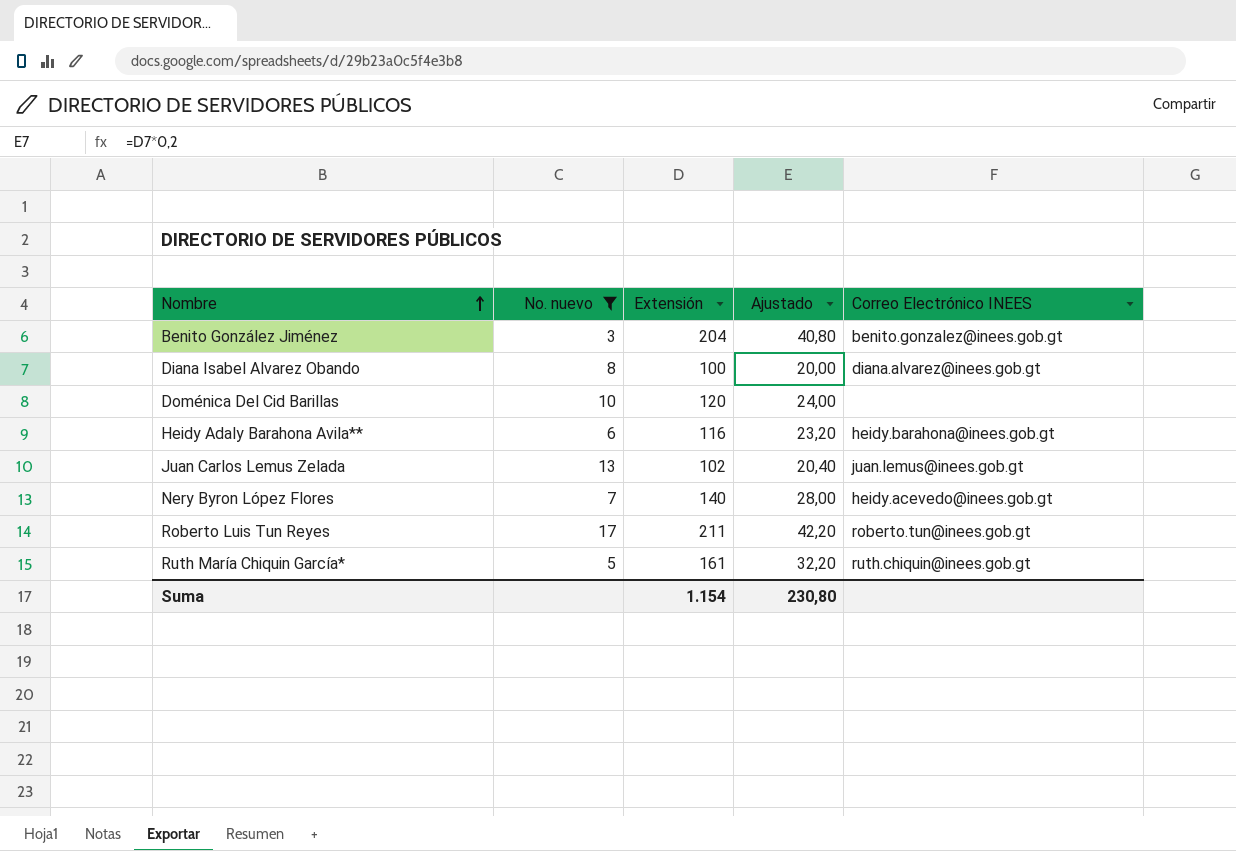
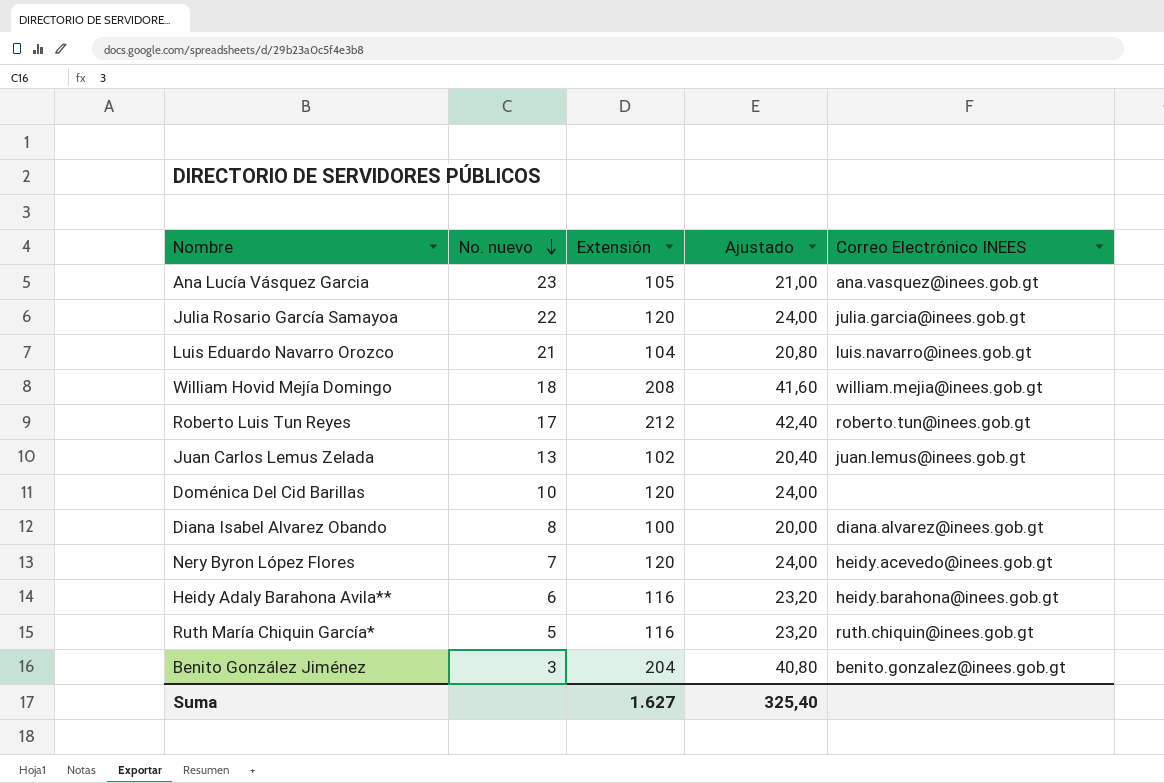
filter: No. nuevo <= 17 -> none
row order: Nombre ascending -> No. nuevo descending
Roberto Luis Tun Reyes | Extensión: 211 -> 212
Roberto Luis Tun Reyes | Ajustado: 42,20 -> 42,40
Nery Byron López Flores | Extensión: 140 -> 120
Nery Byron López Flores | Ajustado: 28,00 -> 24,00
Ruth María Chiquin García* | Extensión: 161 -> 116
Ruth María Chiquin García* | Ajustado: 32,20 -> 23,20
Suma | Extensión: 1.154 -> 1.627
Suma | Ajustado: 230,80 -> 325,40

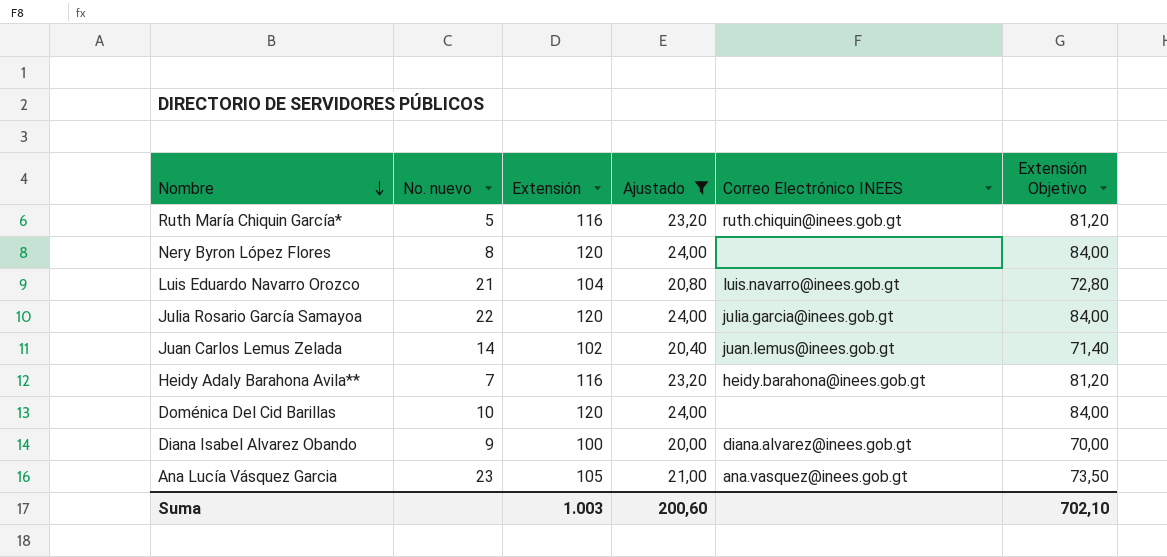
filter: none -> Ajustado <= 24,00
row order: No. nuevo descending -> Nombre descending
column Extensión Objetivo | formula: none -> [Extensión] * 0,7
Nery Byron López Flores | No. nuevo: 7 -> 8
Nery Byron López Flores | Correo Electrónico INEES: heidy.acevedo@inees.gob.gt -> none
Juan Carlos Lemus Zelada | No. nuevo: 13 -> 14
Heidy Adaly Barahona Avila** | No. nuevo: 6 -> 7
Diana Isabel Alvarez Obando | No. nuevo: 8 -> 9
Suma | Extensión: 1.627 -> 1.003
Suma | Ajustado: 325,40 -> 200,60

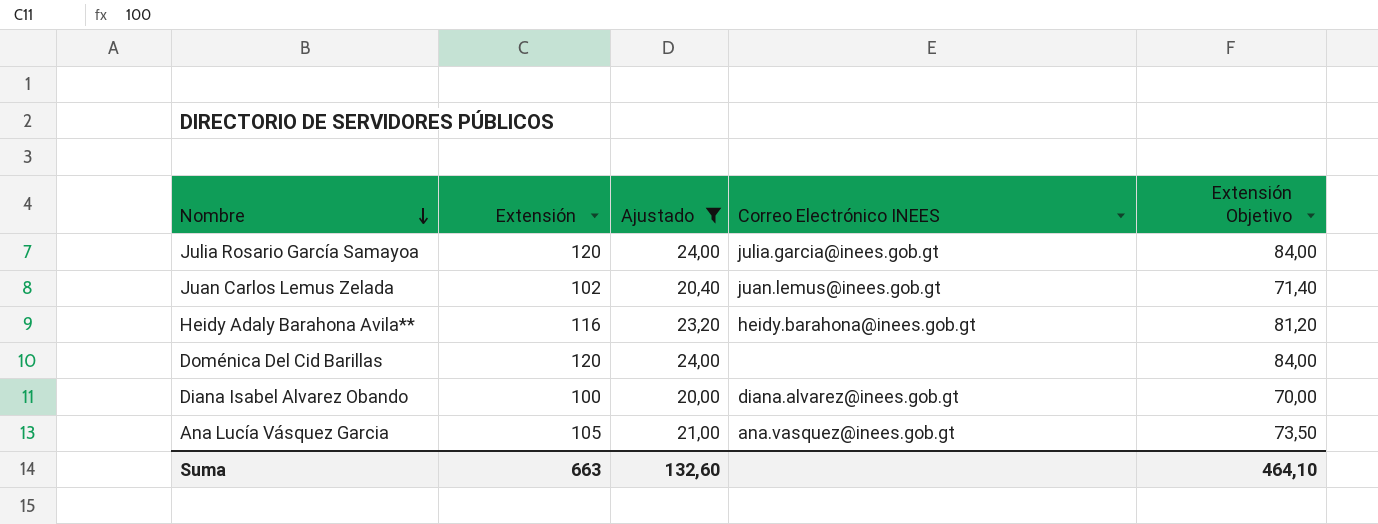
column No. nuevo | position: 2 -> none
row Ruth María Chiquin García*: 5 | 116 | 23,20 | ruth.chiquin@inees.gob.gt | 81,20 -> none
row Nery Byron López Flores: 8 | 120 | 24,00 | none | 84,00 -> none
row Luis Eduardo Navarro Orozco: 21 | 104 | 20,80 | luis.navarro@inees.gob.gt | 72,80 -> none
Suma | Extensión: 1.003 -> 663
Suma | Ajustado: 200,60 -> 132,60
Suma | Extensión Objetivo: 702,10 -> 464,10

